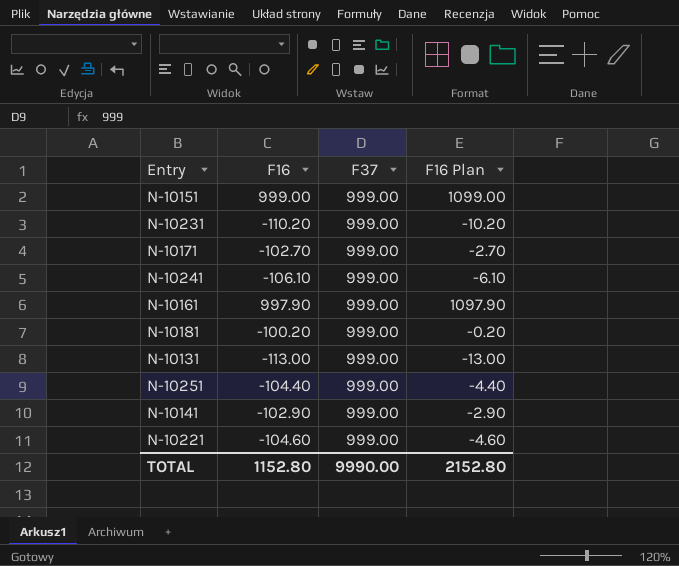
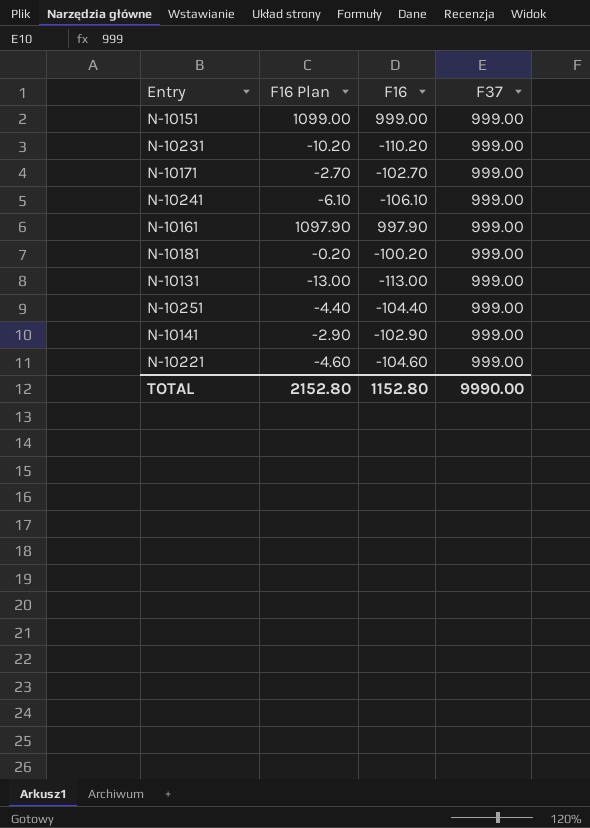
column F16 Plan | position: 4 -> 2

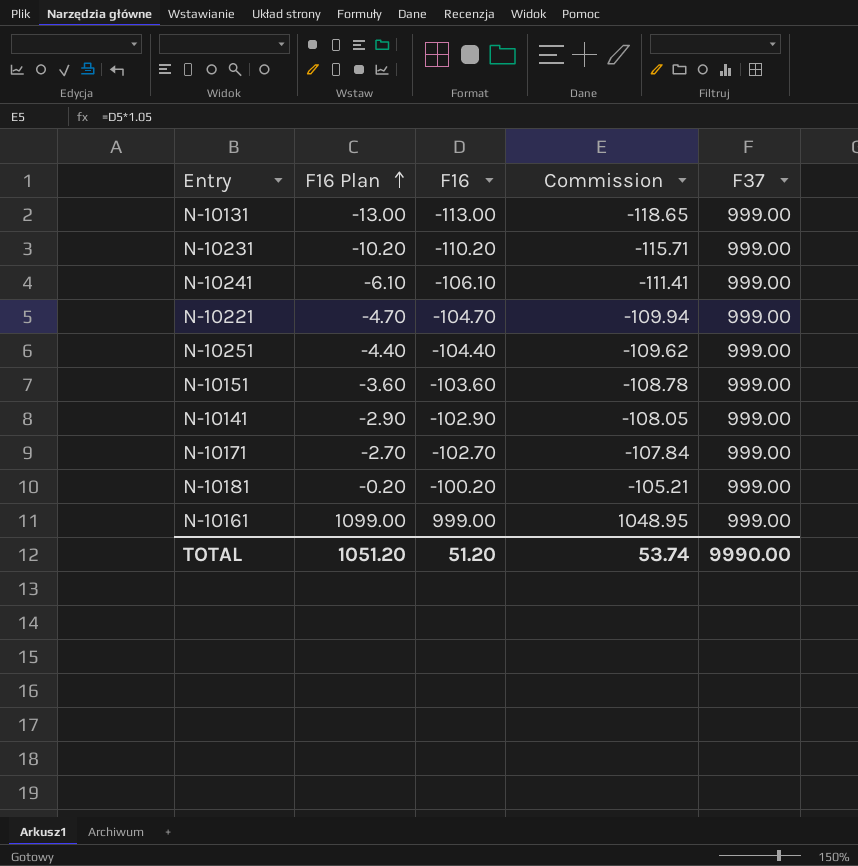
row order: none -> F16 Plan ascending
column Commission | formula: none -> [F16] * 1.05
N-10221 | F16 Plan: -4.60 -> -4.70
N-10221 | F16: -104.60 -> -104.70
N-10151 | F16 Plan: 1099.00 -> -3.60
N-10151 | F16: 999.00 -> -103.60
N-10161 | F16 Plan: 1097.90 -> 1099.00
N-10161 | F16: 997.90 -> 999.00
TOTAL | F16 Plan: 2152.80 -> 1051.20
TOTAL | F16: 1152.80 -> 51.20

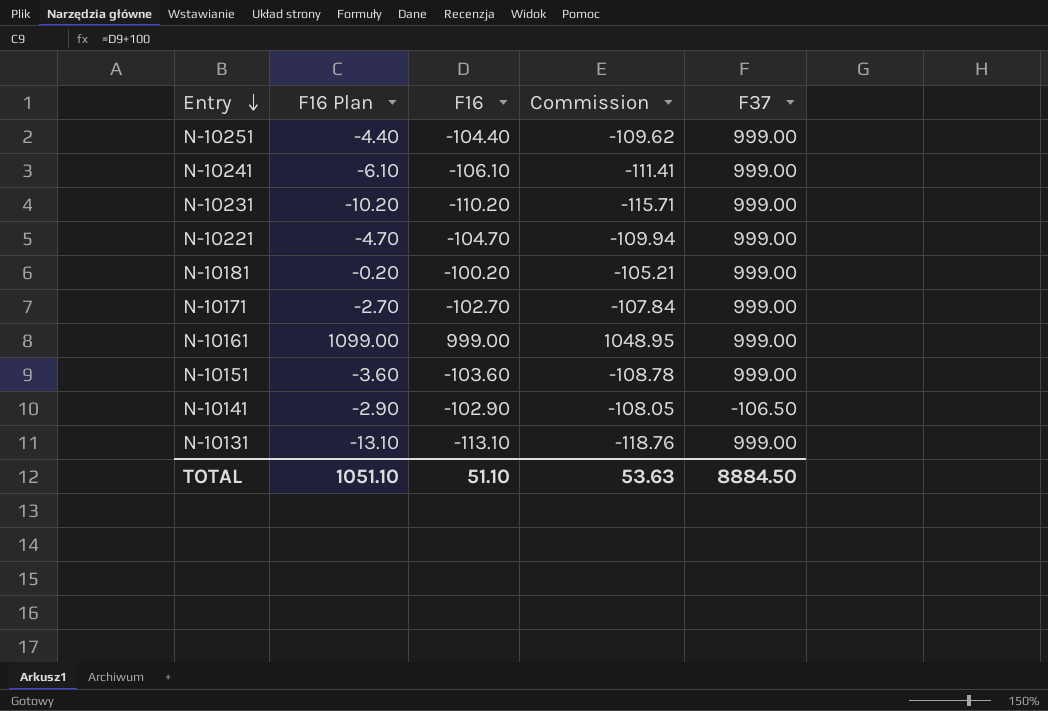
row order: F16 Plan ascending -> Entry descending
N-10141 | F37: 999.00 -> -106.50
N-10131 | F16 Plan: -13.00 -> -13.10
N-10131 | F16: -113.00 -> -113.10
N-10131 | Commission: -118.65 -> -118.76
TOTAL | F16 Plan: 1051.20 -> 1051.10
TOTAL | F16: 51.20 -> 51.10
TOTAL | Commission: 53.74 -> 53.63
TOTAL | F37: 9990.00 -> 8884.50

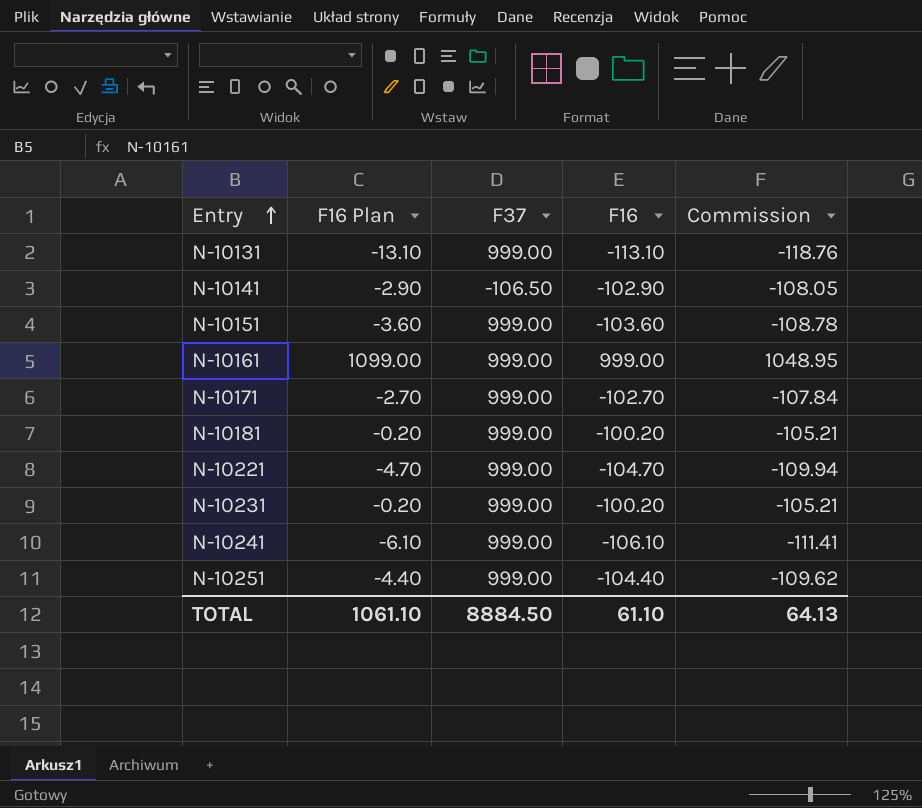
row order: Entry descending -> Entry ascending
column F37 | position: 5 -> 3
N-10231 | F16 Plan: -10.20 -> -0.20
N-10231 | F16: -110.20 -> -100.20
N-10231 | Commission: -115.71 -> -105.21
TOTAL | F16 Plan: 1051.10 -> 1061.10
TOTAL | F16: 51.10 -> 61.10
TOTAL | Commission: 53.63 -> 64.13

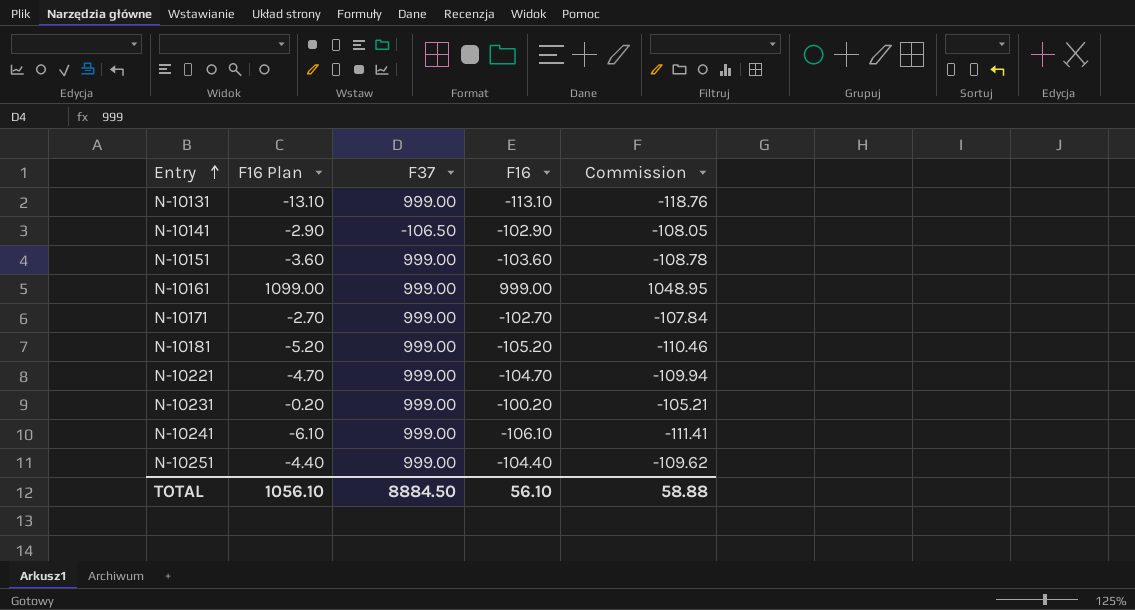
N-10181 | F16 Plan: -0.20 -> -5.20
N-10181 | F16: -100.20 -> -105.20
N-10181 | Commission: -105.21 -> -110.46
TOTAL | F16 Plan: 1061.10 -> 1056.10
TOTAL | F16: 61.10 -> 56.10
TOTAL | Commission: 64.13 -> 58.88

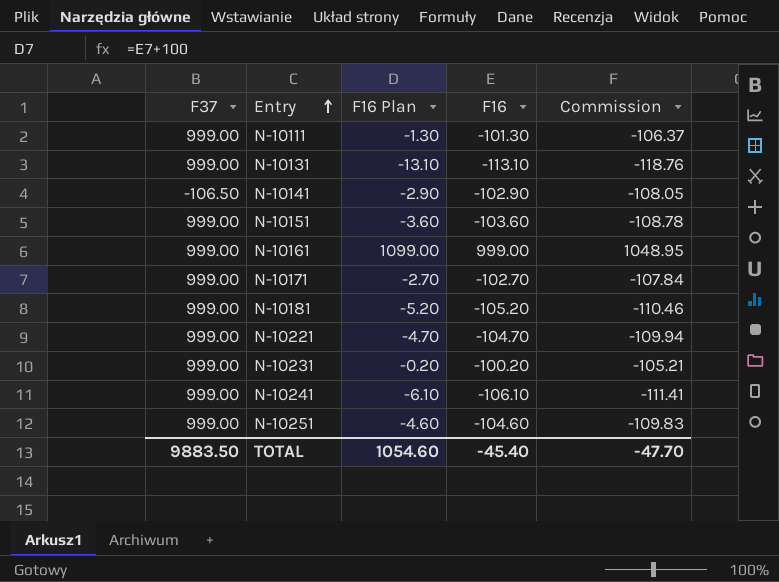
column F37 | position: 3 -> 1
row N-10111: none -> 999.00 | -1.30 | -101.30 | -106.37
N-10251 | F16 Plan: -4.40 -> -4.60
N-10251 | F16: -104.40 -> -104.60
N-10251 | Commission: -109.62 -> -109.83
TOTAL | F37: 8884.50 -> 9883.50
TOTAL | F16 Plan: 1056.10 -> 1054.60
TOTAL | F16: 56.10 -> -45.40
TOTAL | Commission: 58.88 -> -47.70

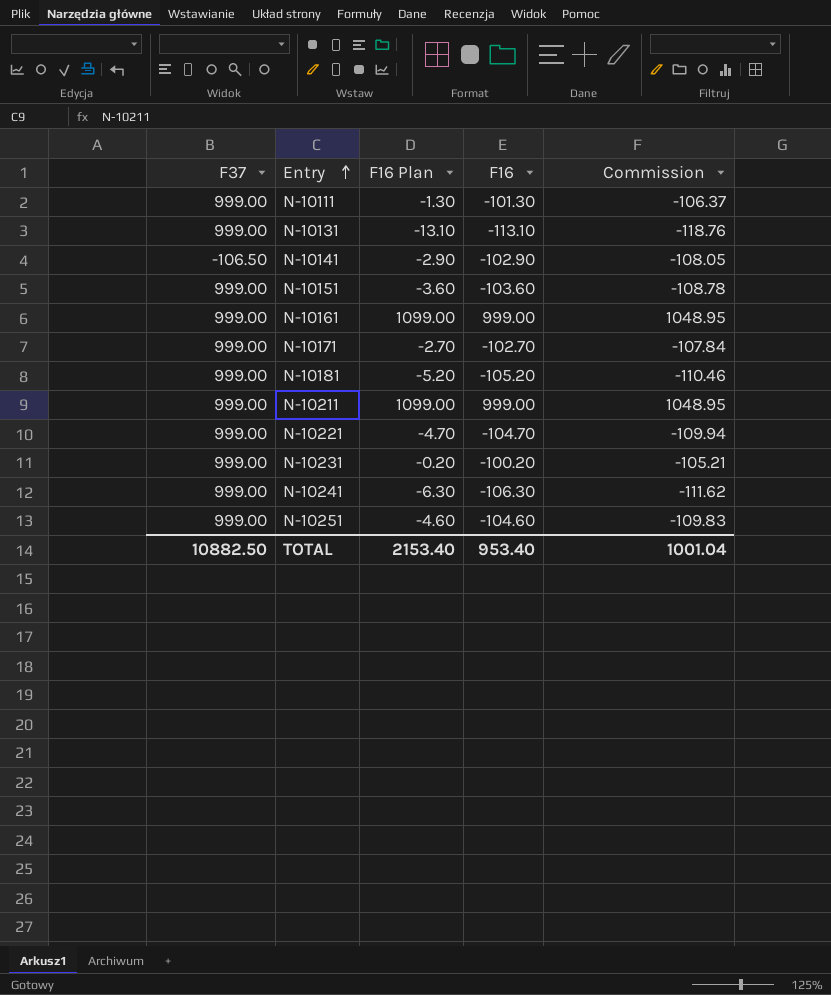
row N-10211: none -> 999.00 | 1099.00 | 999.00 | 1048.95
N-10241 | F16 Plan: -6.10 -> -6.30
N-10241 | F16: -106.10 -> -106.30
N-10241 | Commission: -111.41 -> -111.62
TOTAL | F37: 9883.50 -> 10882.50
TOTAL | F16 Plan: 1054.60 -> 2153.40
TOTAL | F16: -45.40 -> 953.40
TOTAL | Commission: -47.70 -> 1001.04

